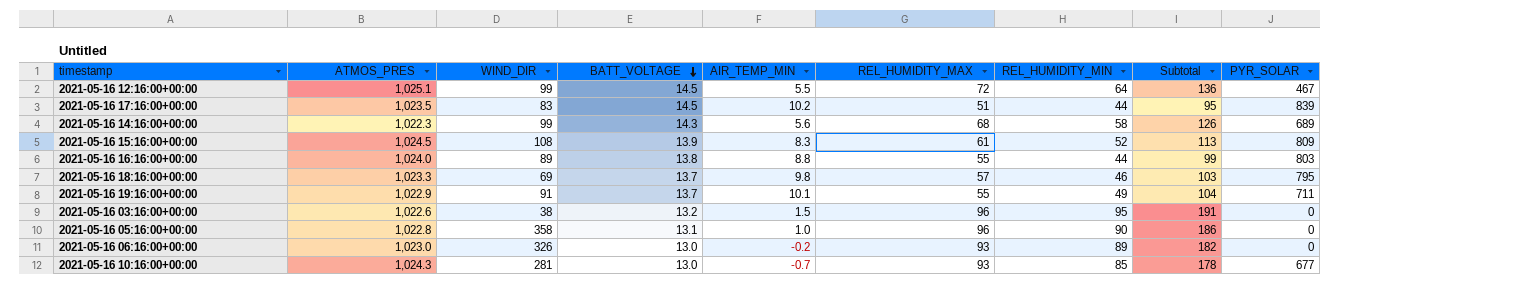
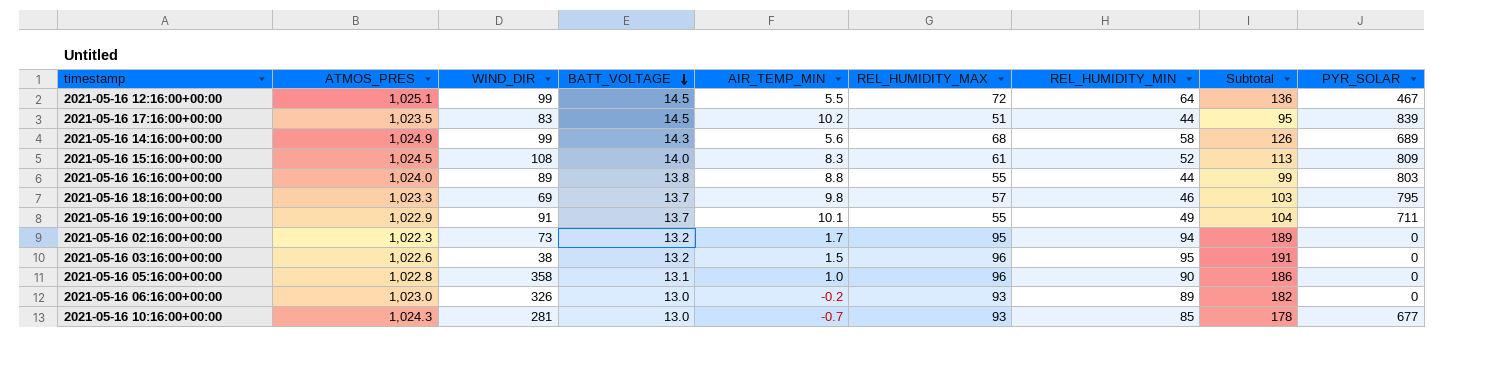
2021-05-16 14:16:00+00:00 | ATMOS_PRES: 1,022.3 -> 1,024.9
2021-05-16 15:16:00+00:00 | BATT_VOLTAGE: 13.9 -> 14.0
row 2021-05-16 02:16:00+00:00: none -> 1,022.3 | 73 | 13.2 | 1.7 | 95 | 94 | 189 | 0

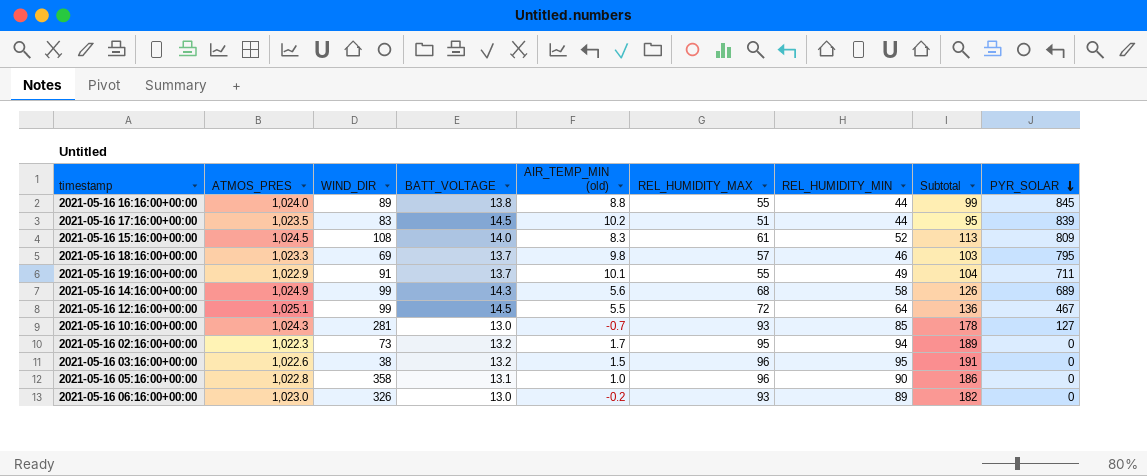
row order: BATT_VOLTAGE descending -> PYR_SOLAR descending
column name: AIR_TEMP_MIN -> AIR_TEMP_MIN (old)
2021-05-16 16:16:00+00:00 | PYR_SOLAR: 803 -> 845
2021-05-16 10:16:00+00:00 | PYR_SOLAR: 677 -> 127

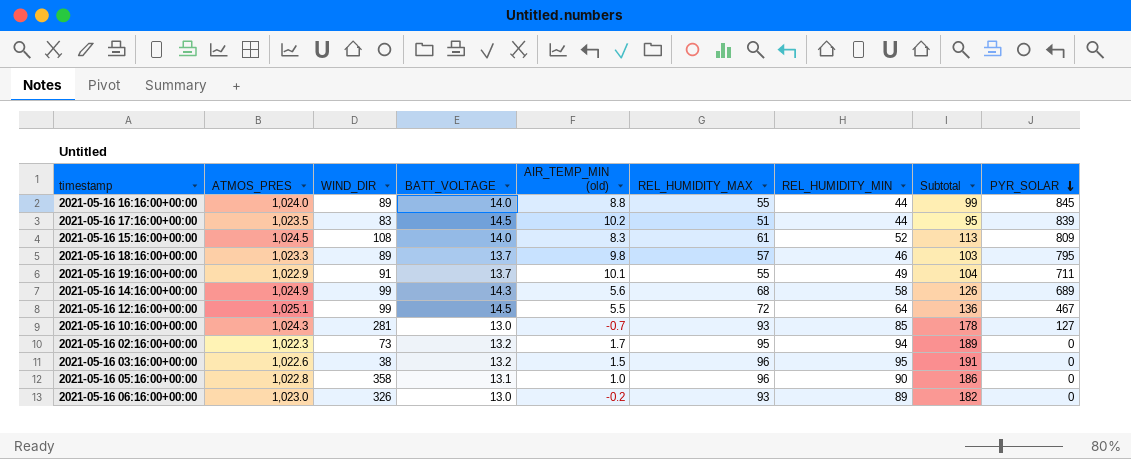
2021-05-16 16:16:00+00:00 | BATT_VOLTAGE: 13.8 -> 14.0
2021-05-16 18:16:00+00:00 | WIND_DIR: 69 -> 89

